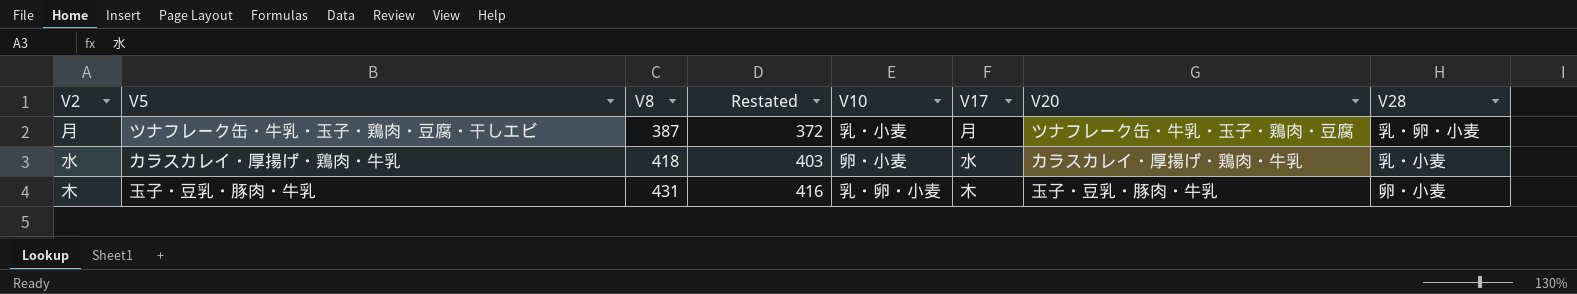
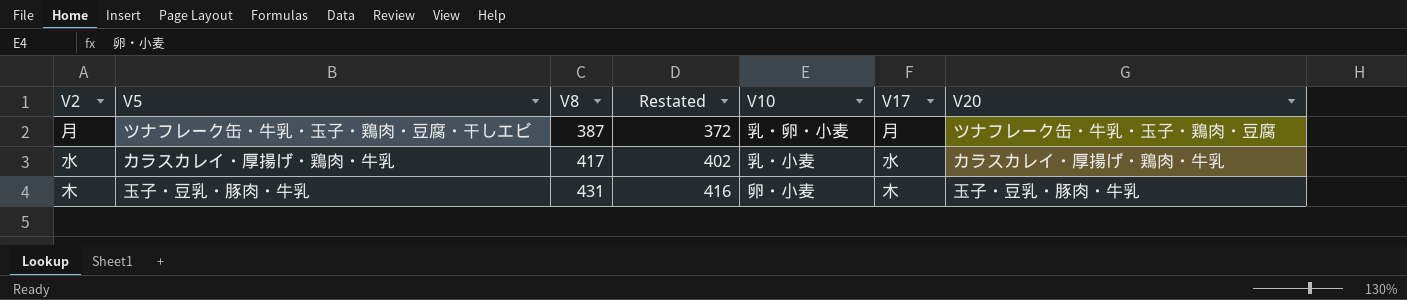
column V28 | position: 8 -> none
月 | V10: 乳・小麦 -> 乳・卵・小麦
水 | V8: 418 -> 417
水 | Restated: 403 -> 402
水 | V10: 卵・小麦 -> 乳・小麦
木 | V10: 乳・卵・小麦 -> 卵・小麦

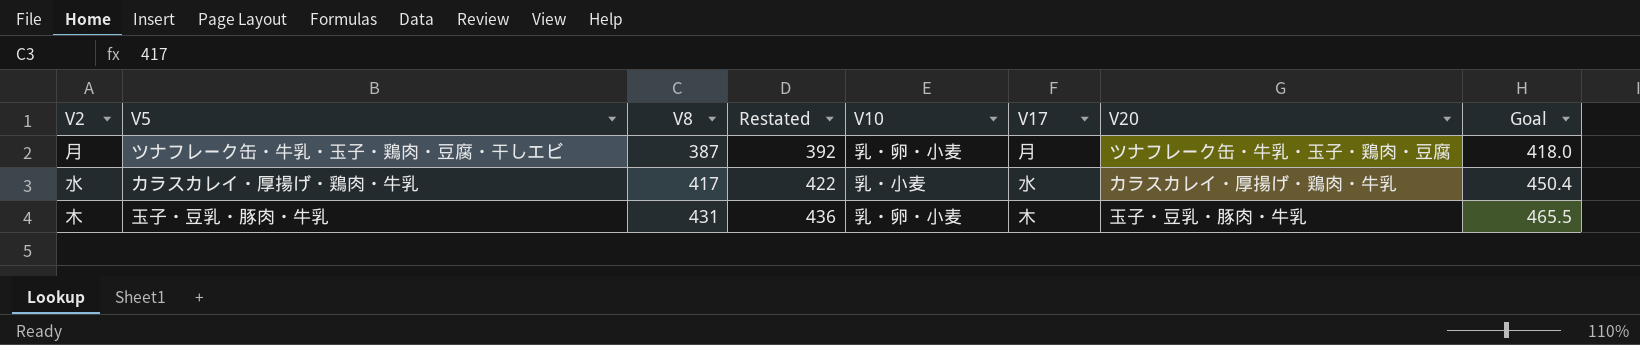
column Restated | formula: [V8] - 15 -> [V8] + 5
column Goal | formula: none -> [V8] * 1.08
木 | V10: 卵・小麦 -> 乳・卵・小麦

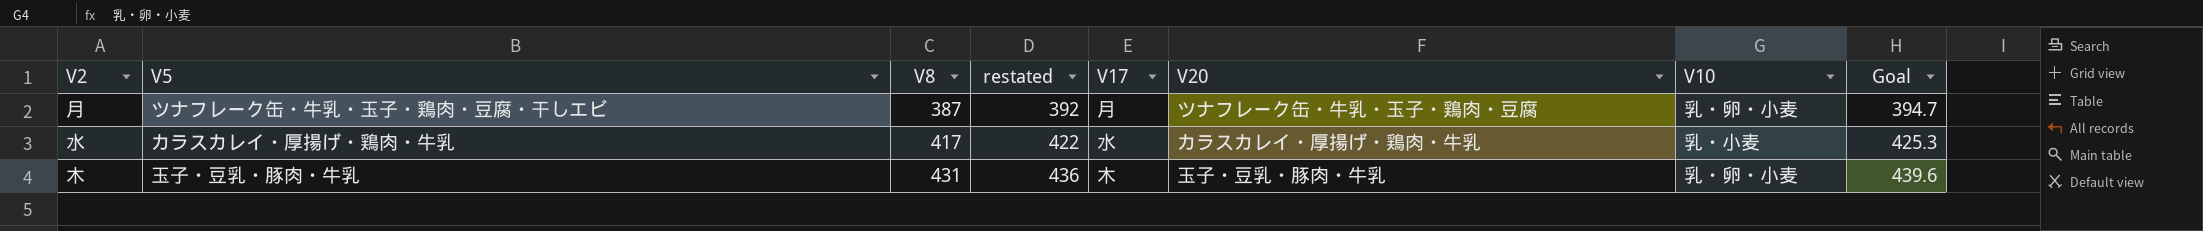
column name: Restated -> restated
column V10 | position: 5 -> 7
column Goal | formula: [V8] * 1.08 -> [V8] * 1.02

